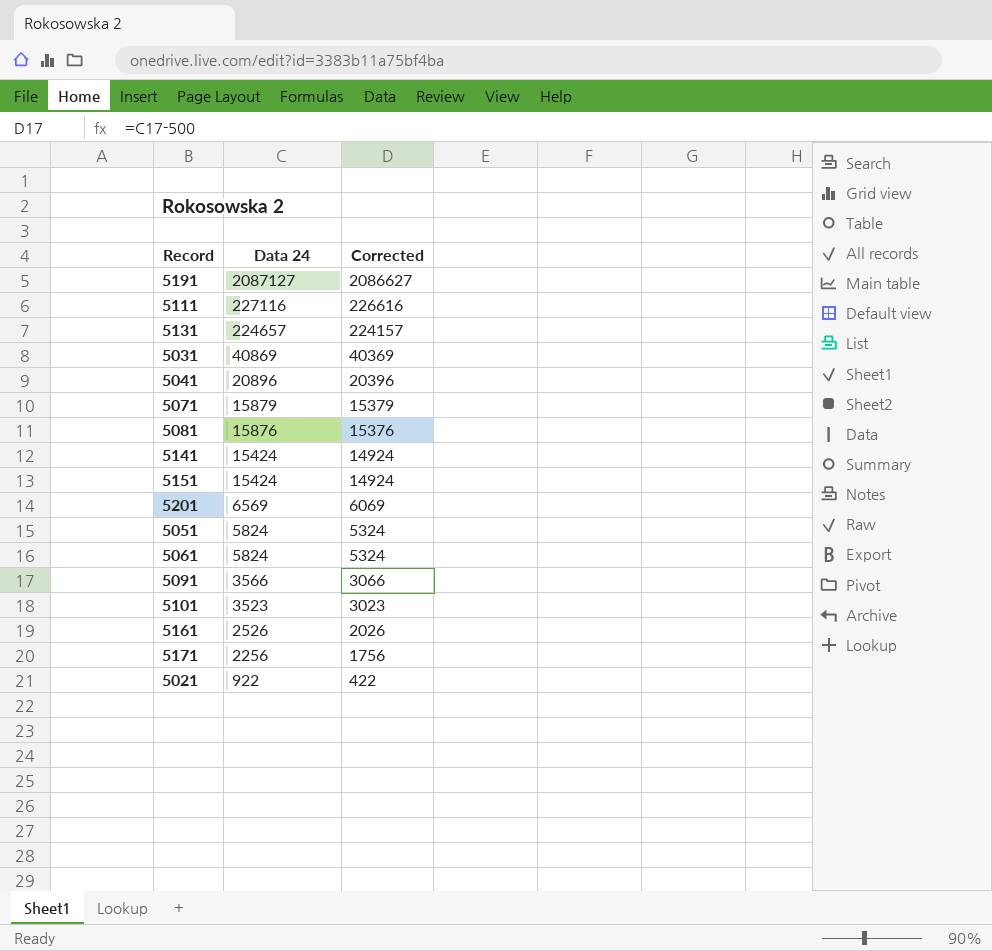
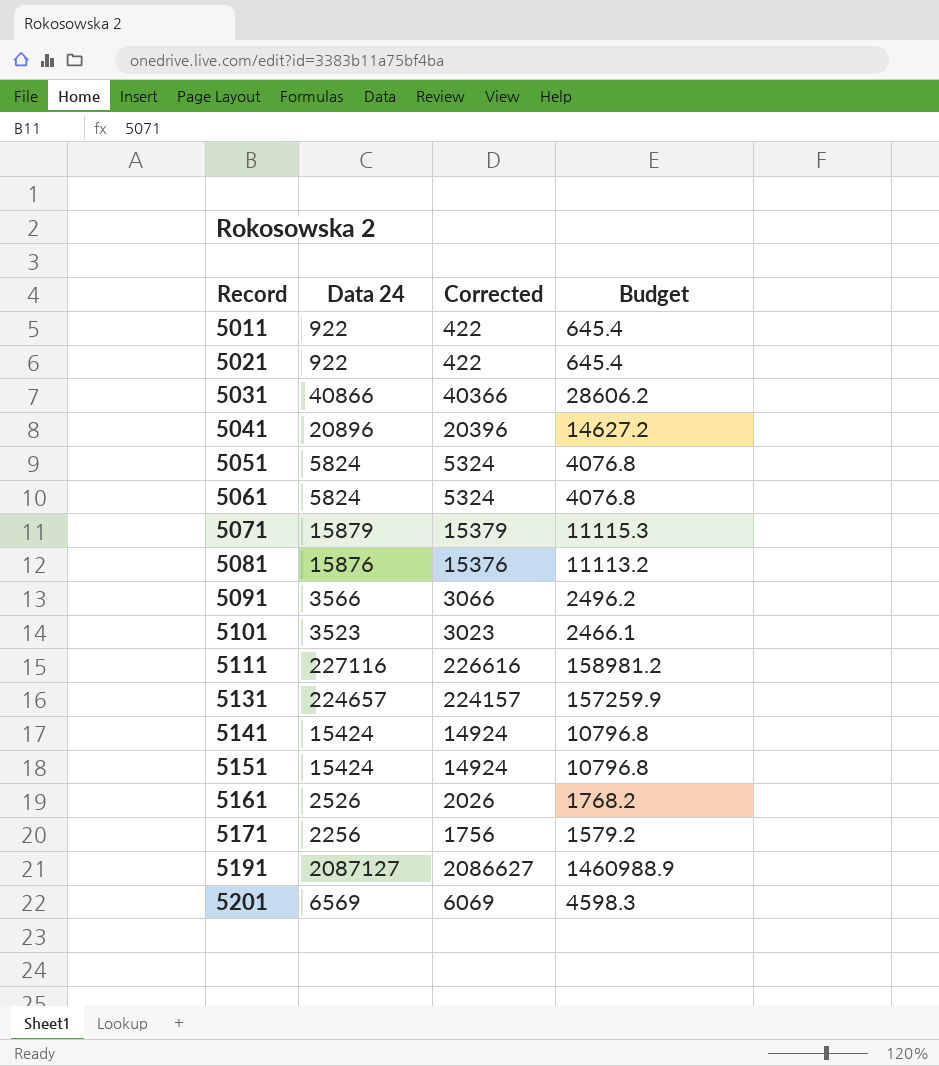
row order: Data 24 descending -> Record ascending
column Budget | formula: none -> [Data 24] * 0.7
row 5011: none -> 922 | 422 | 645.4
5031 | Data 24: 40869 -> 40866
5031 | Corrected: 40369 -> 40366

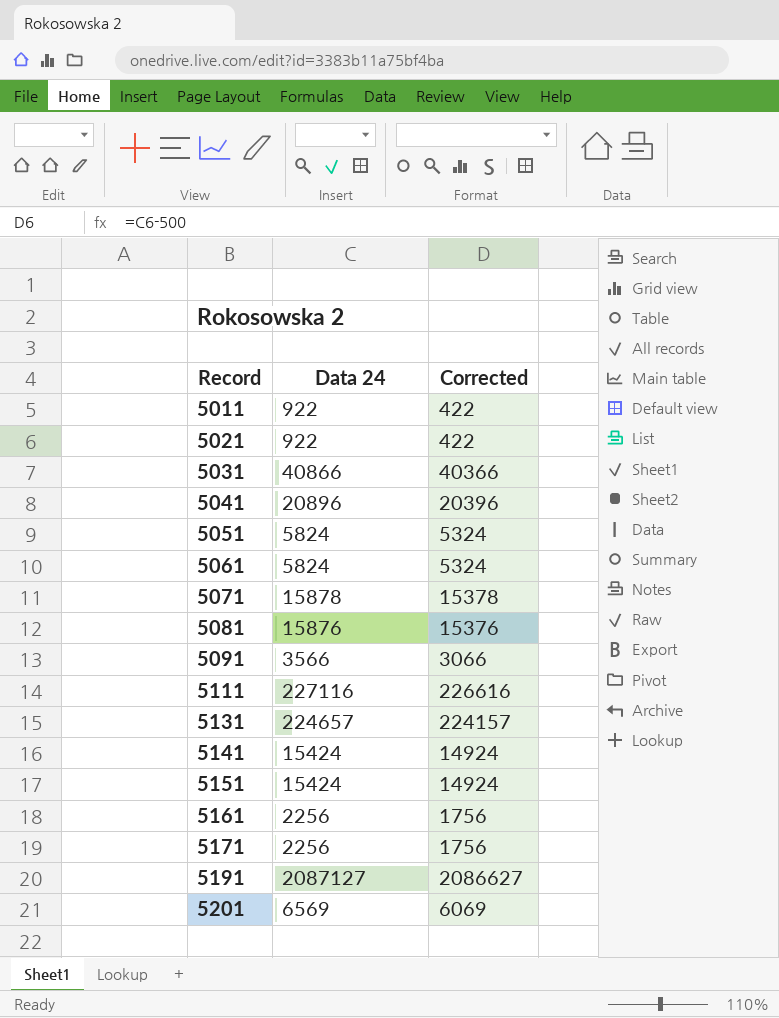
column Budget | formula: [Data 24] * 0.7 -> none
row 5101: 3523 | 3023 | 2466.1 -> none
5071 | Data 24: 15879 -> 15878
5071 | Corrected: 15379 -> 15378
5161 | Data 24: 2526 -> 2256
5161 | Corrected: 2026 -> 1756

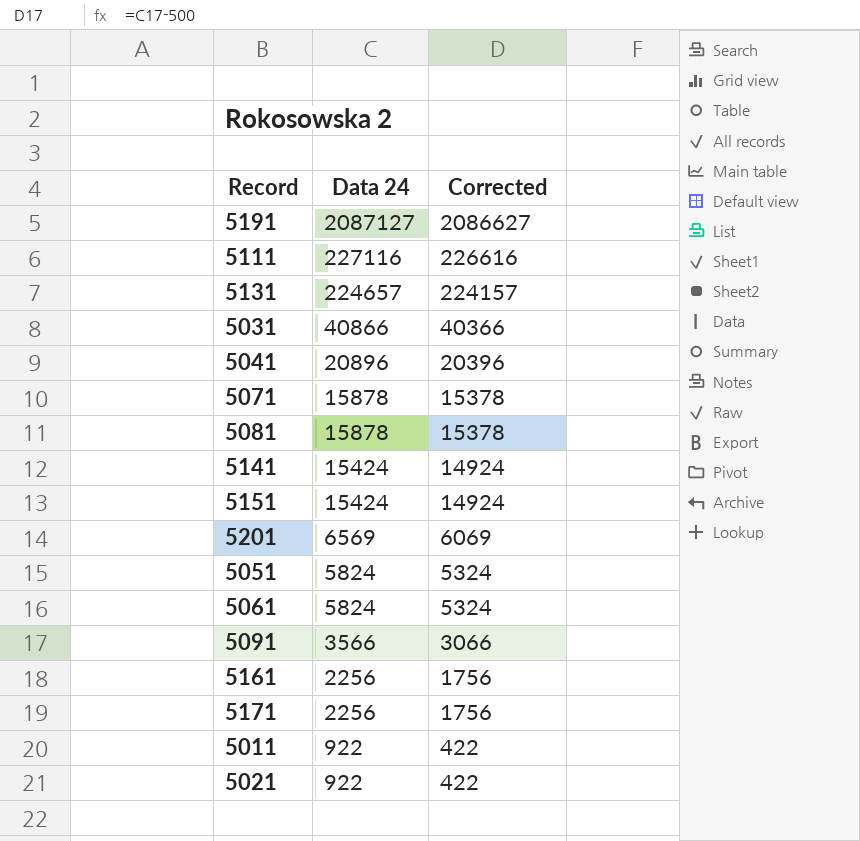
row order: Record ascending -> Data 24 descending
5081 | Data 24: 15876 -> 15878
5081 | Corrected: 15376 -> 15378

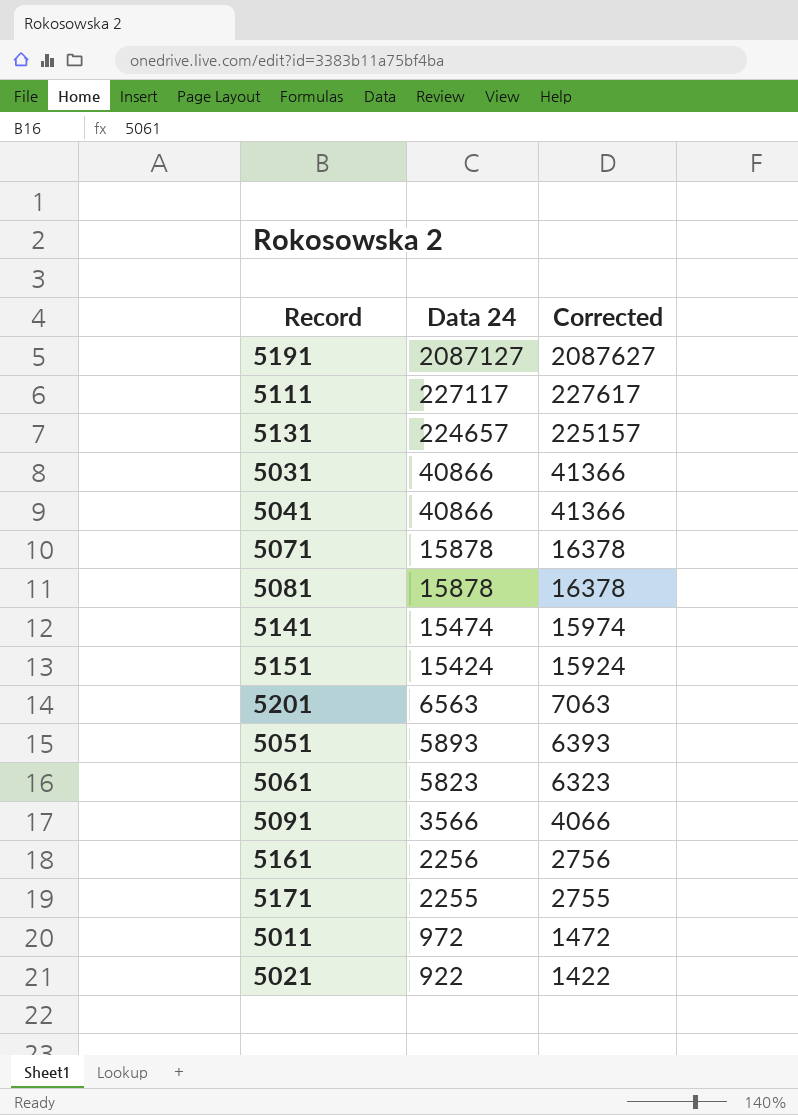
column Corrected | formula: [Data 24] - 500 -> [Data 24] + 500
5111 | Data 24: 227116 -> 227117
5041 | Data 24: 20896 -> 40866
5141 | Data 24: 15424 -> 15474
5201 | Data 24: 6569 -> 6563
5051 | Data 24: 5824 -> 5893
5061 | Data 24: 5824 -> 5823
5171 | Data 24: 2256 -> 2255
5011 | Data 24: 922 -> 972

